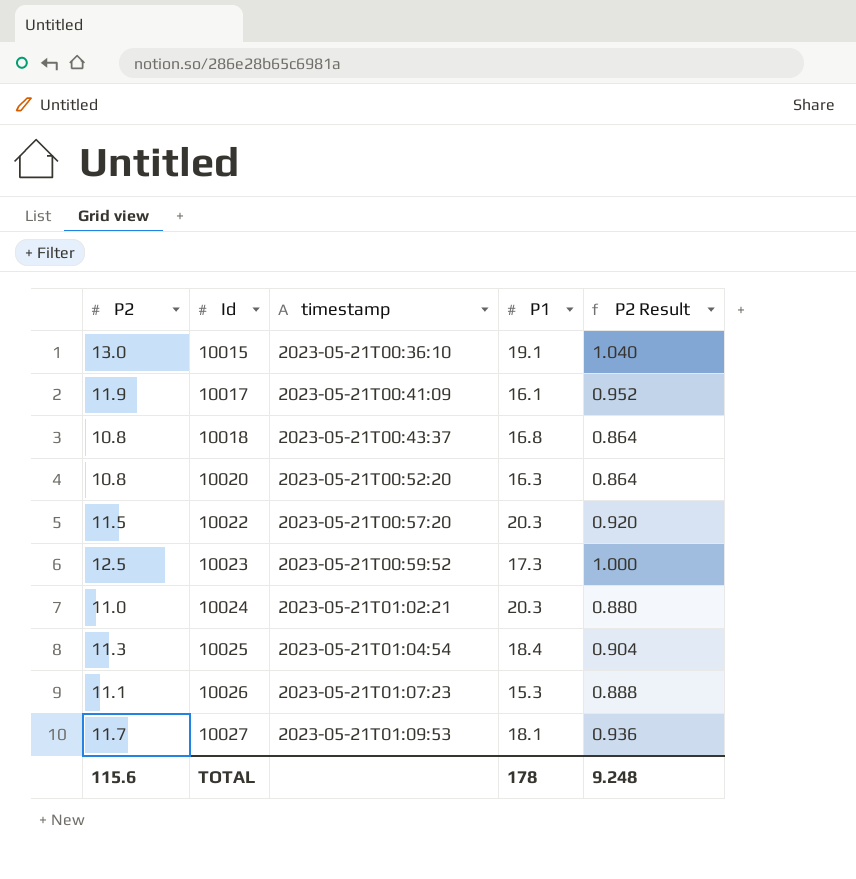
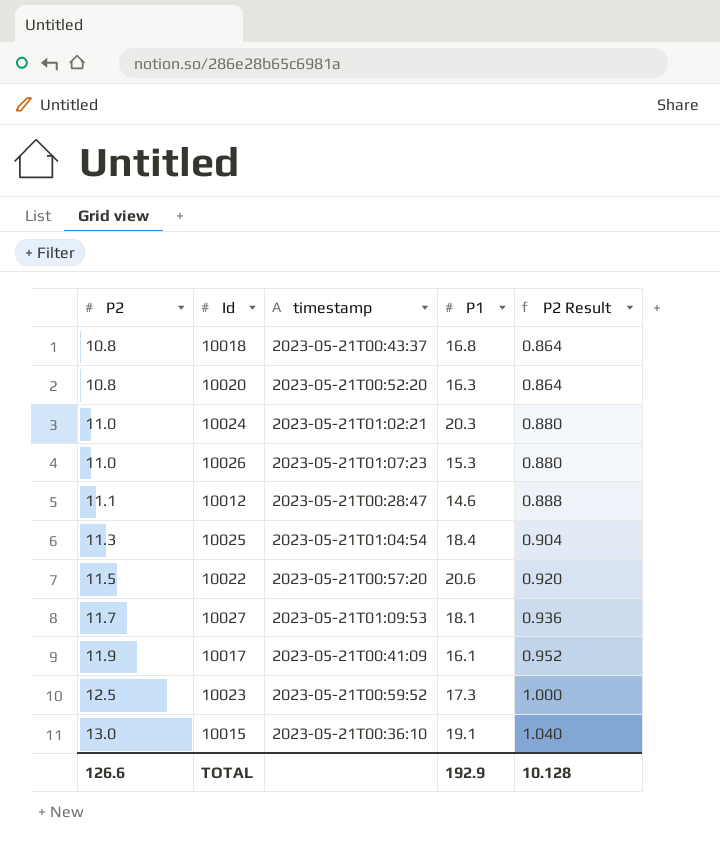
row order: Id ascending -> P2 ascending
10026 | P2: 11.1 -> 11.0
10026 | P2 Result: 0.888 -> 0.880
row 10012: none -> 11.1 | 2023-05-21T00:28:47 | 14.6 | 0.888
10022 | P1: 20.3 -> 20.6
TOTAL | P2: 115.6 -> 126.6
TOTAL | P1: 178 -> 192.9
TOTAL | P2 Result: 9.248 -> 10.128

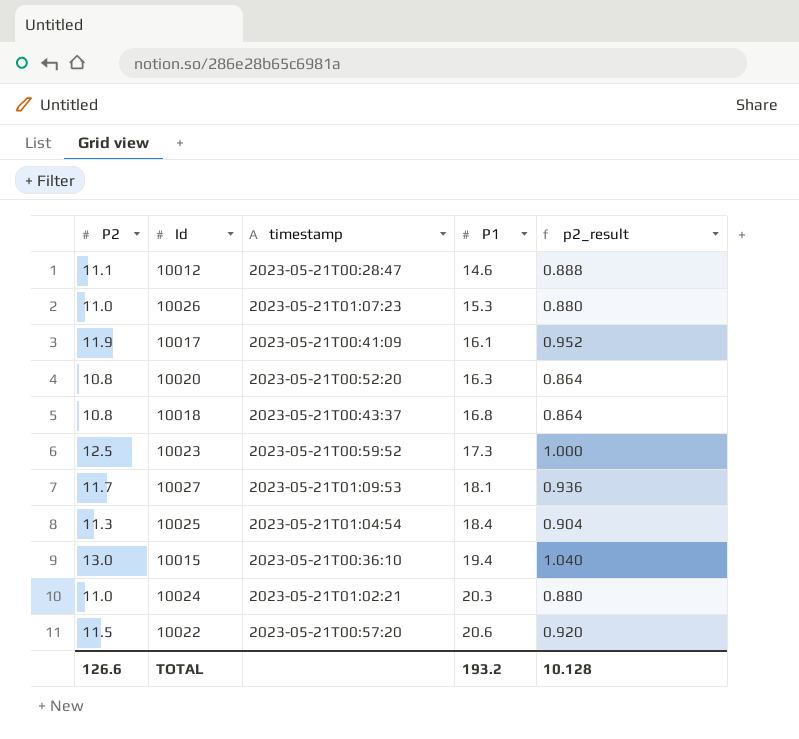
row order: P2 ascending -> P1 ascending
column name: P2 Result -> p2_result
10015 | P1: 19.1 -> 19.4
TOTAL | P1: 192.9 -> 193.2

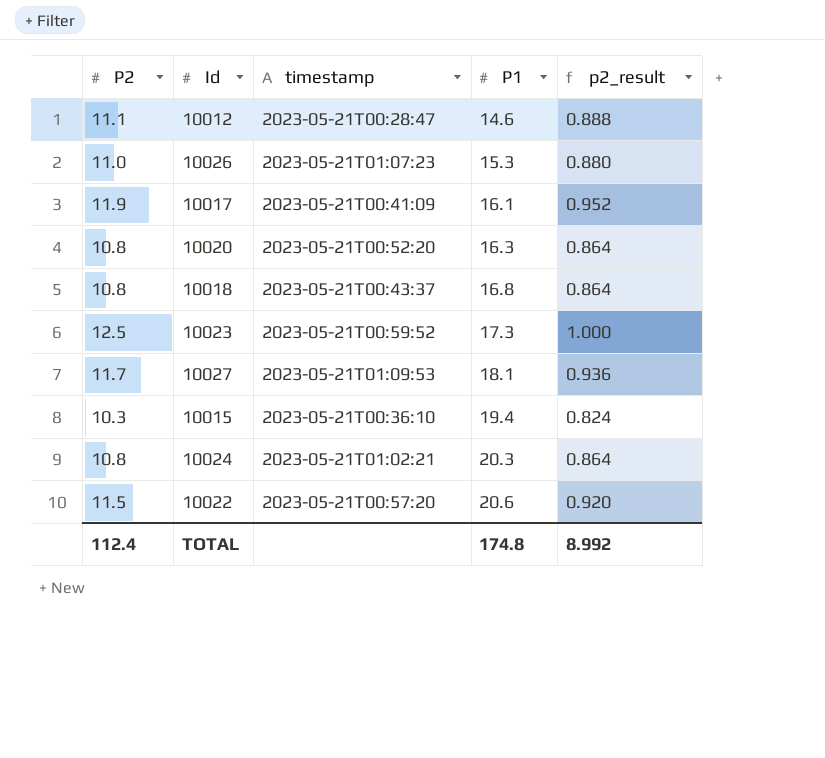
row 10025: 11.3 | 2023-05-21T01:04:54 | 18.4 | 0.904 -> none
10015 | P2: 13.0 -> 10.3
10015 | p2_result: 1.040 -> 0.824
10024 | P2: 11.0 -> 10.8
10024 | p2_result: 0.880 -> 0.864
TOTAL | P2: 126.6 -> 112.4
TOTAL | P1: 193.2 -> 174.8
TOTAL | p2_result: 10.128 -> 8.992

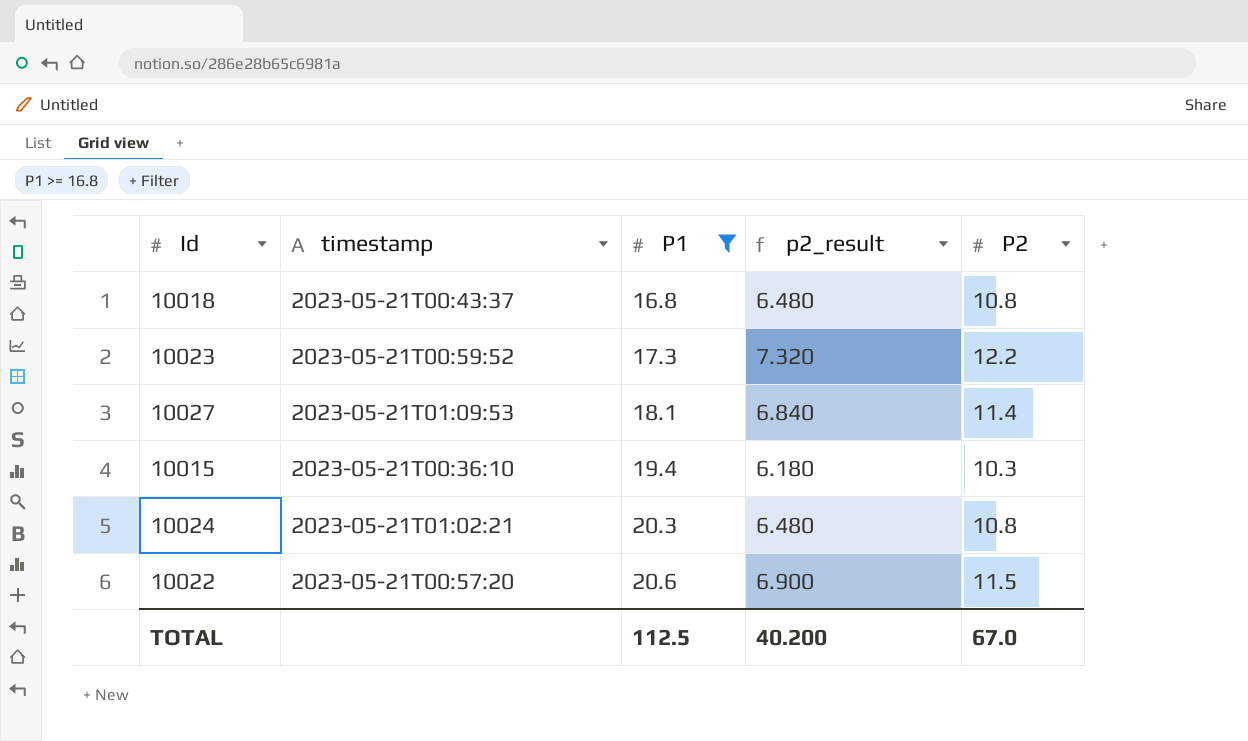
filter: none -> P1 >= 16.8
column p2_result | formula: [P2] * 0.08 -> [P2] * 0.6
column P2 | position: 1 -> 5
10023 | P2: 12.5 -> 12.2
10027 | P2: 11.7 -> 11.4
TOTAL | P1: 174.8 -> 112.5
TOTAL | p2_result: 8.992 -> 40.200
TOTAL | P2: 112.4 -> 67.0

